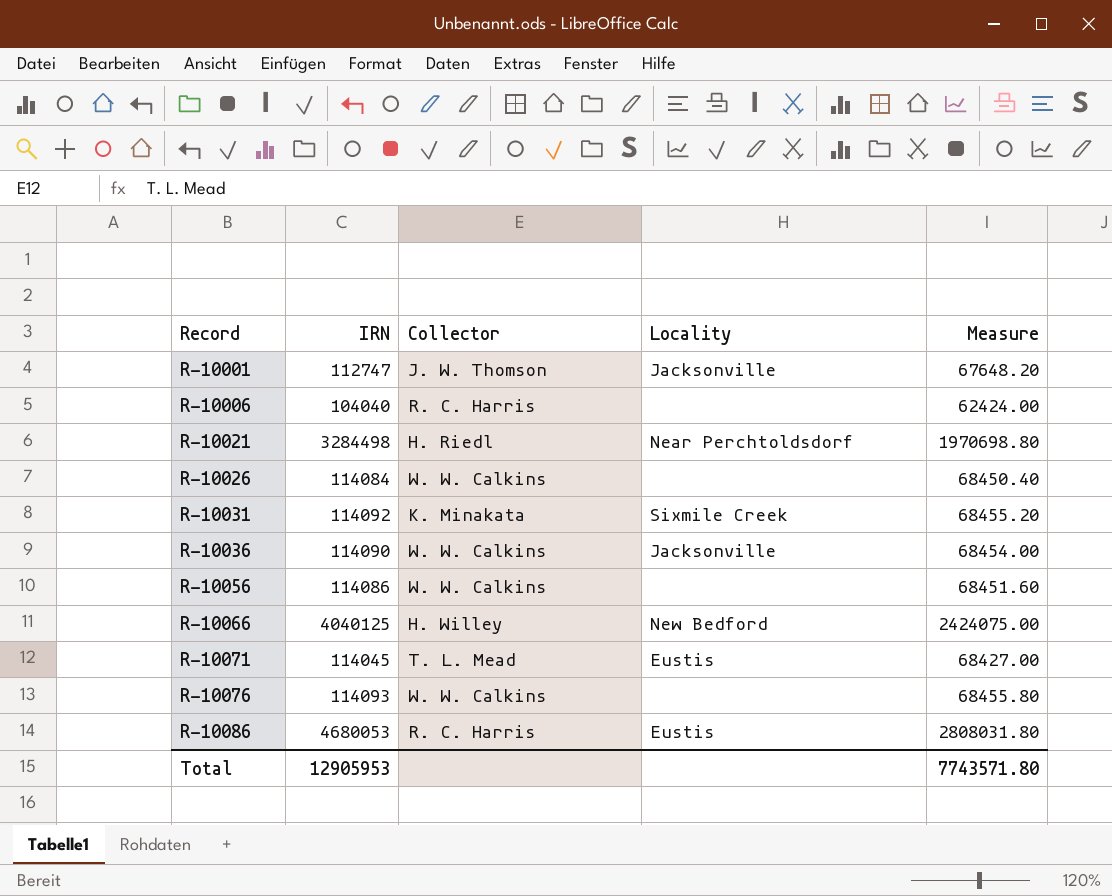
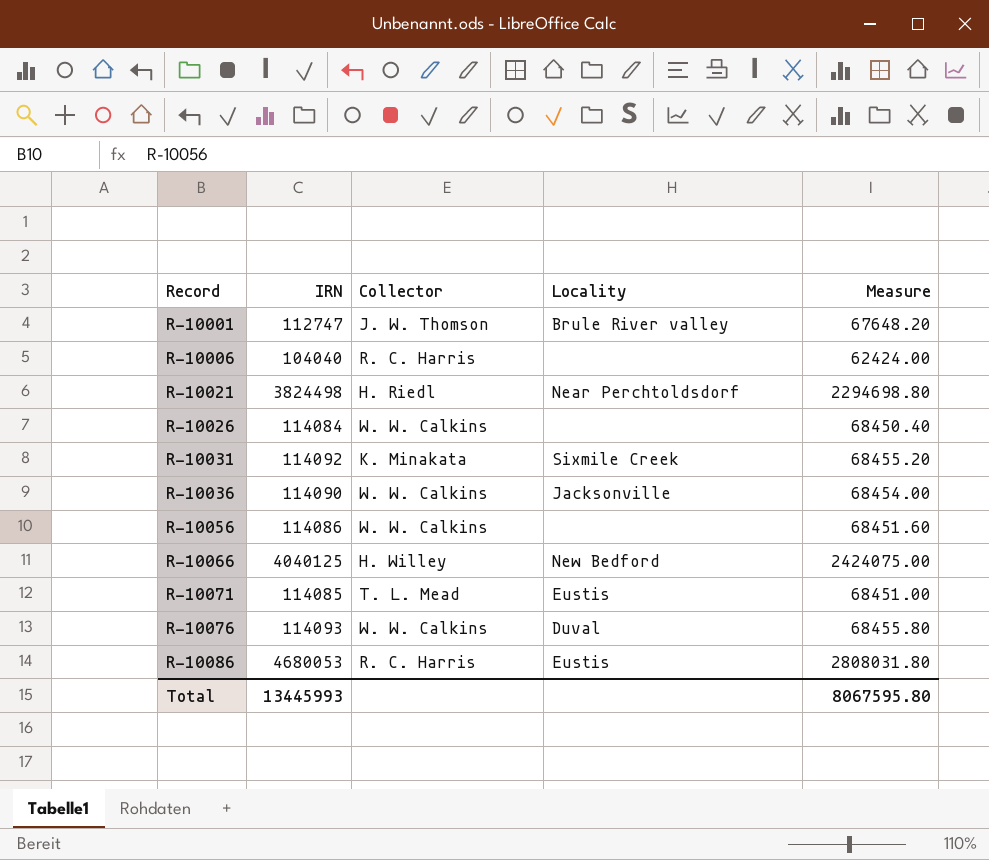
R-10001 | Locality: Jacksonville -> Brule River valley
R-10021 | IRN: 3284498 -> 3824498
R-10021 | Measure: 1970698.80 -> 2294698.80
R-10071 | IRN: 114045 -> 114085
R-10071 | Measure: 68427.00 -> 68451.00
R-10076 | Locality: none -> Duval
Total | IRN: 12905953 -> 13445993
Total | Measure: 7743571.80 -> 8067595.80

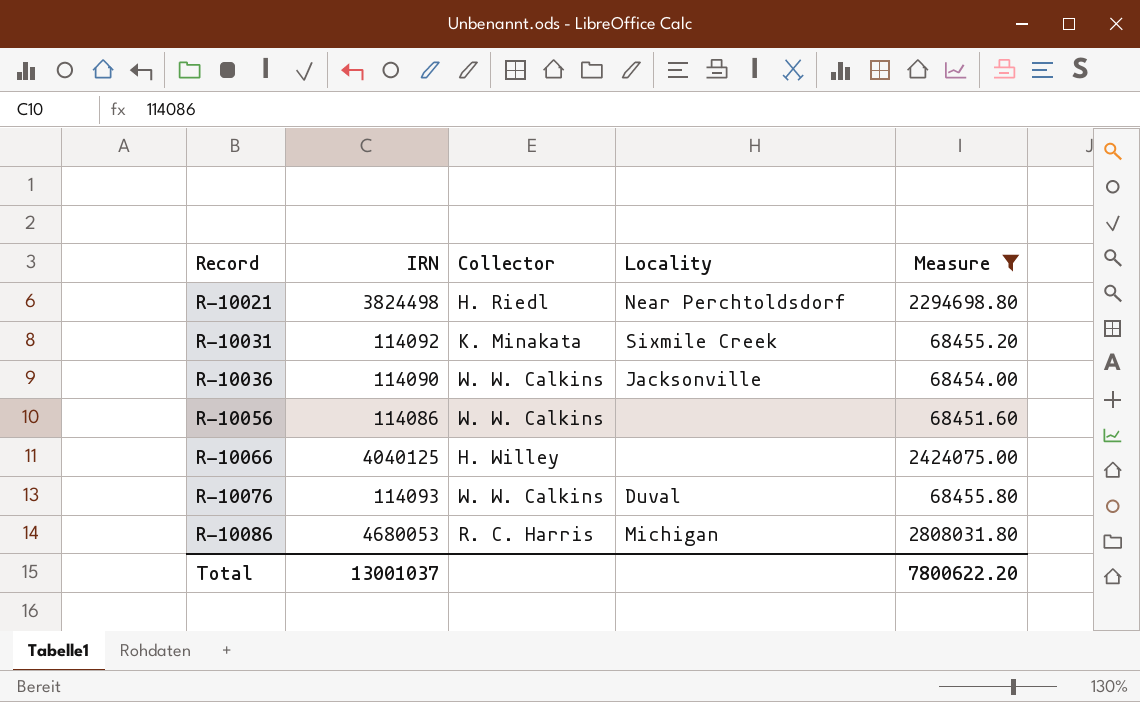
filter: none -> Measure >= 68451.60
R-10066 | Locality: New Bedford -> none
R-10086 | Locality: Eustis -> Michigan
Total | IRN: 13445993 -> 13001037
Total | Measure: 8067595.80 -> 7800622.20

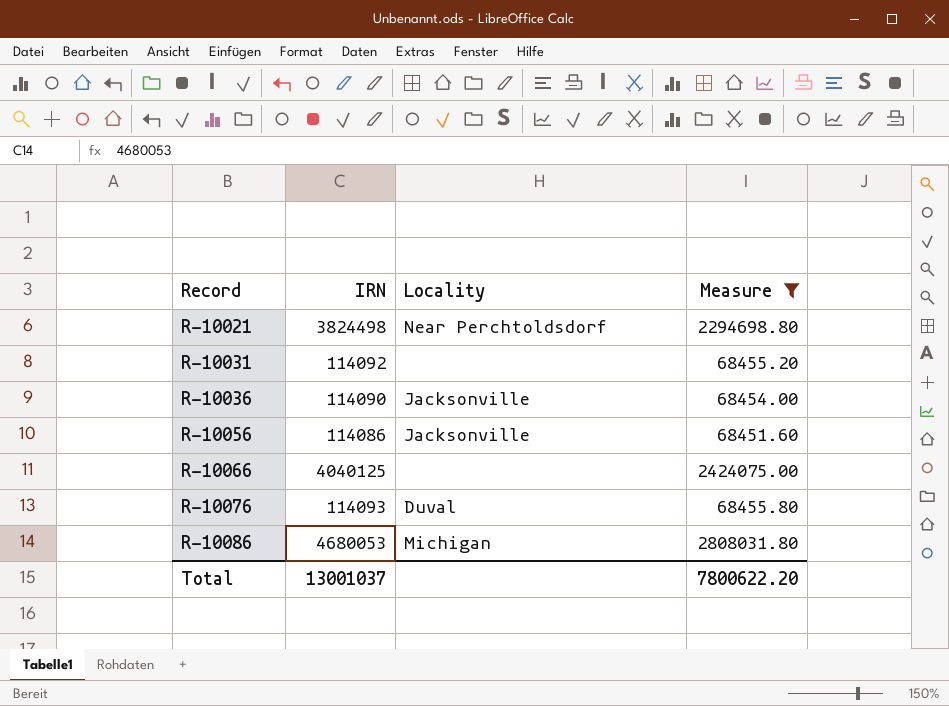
column Collector | position: 3 -> none
R-10031 | Locality: Sixmile Creek -> none
R-10056 | Locality: none -> Jacksonville

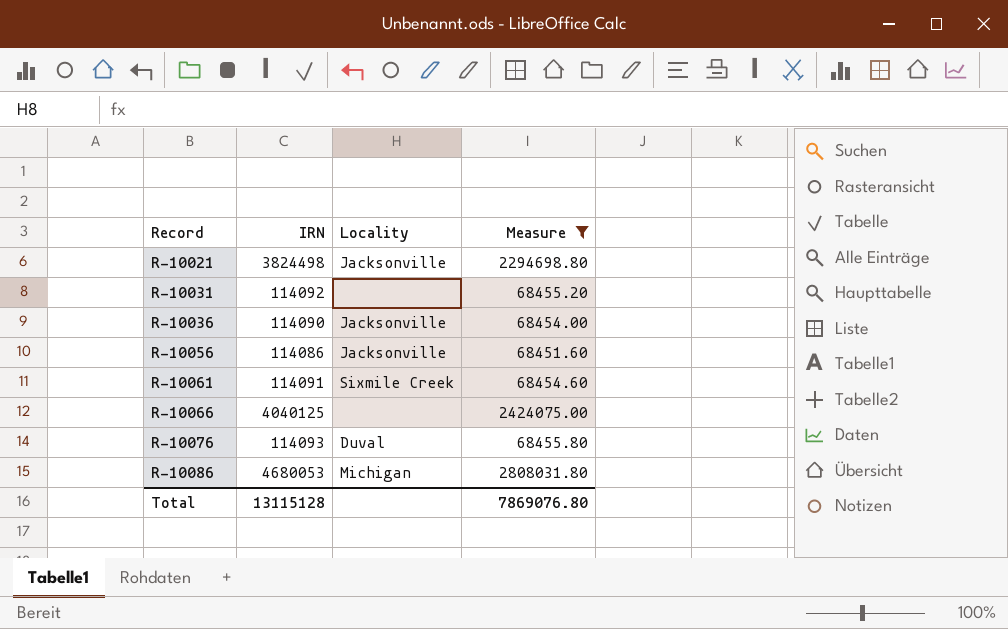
R-10021 | Locality: Near Perchtoldsdorf -> Jacksonville
row R-10061: none -> 114091 | Sixmile Creek | 68454.60
Total | IRN: 13001037 -> 13115128
Total | Measure: 7800622.20 -> 7869076.80

